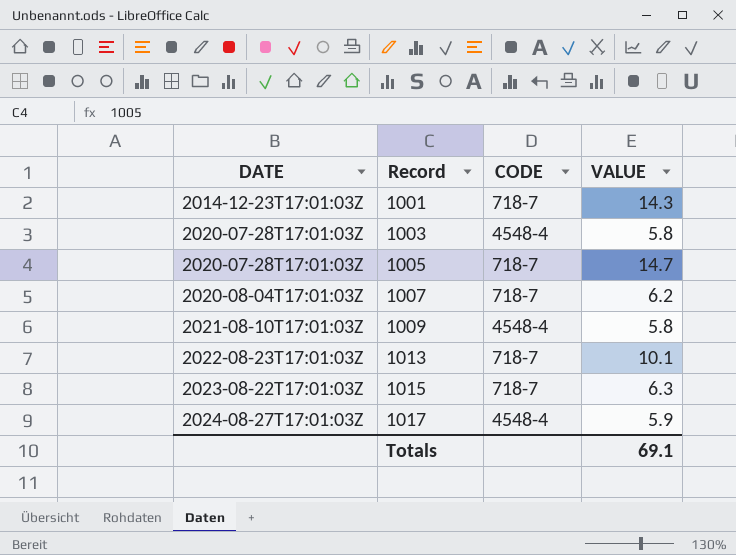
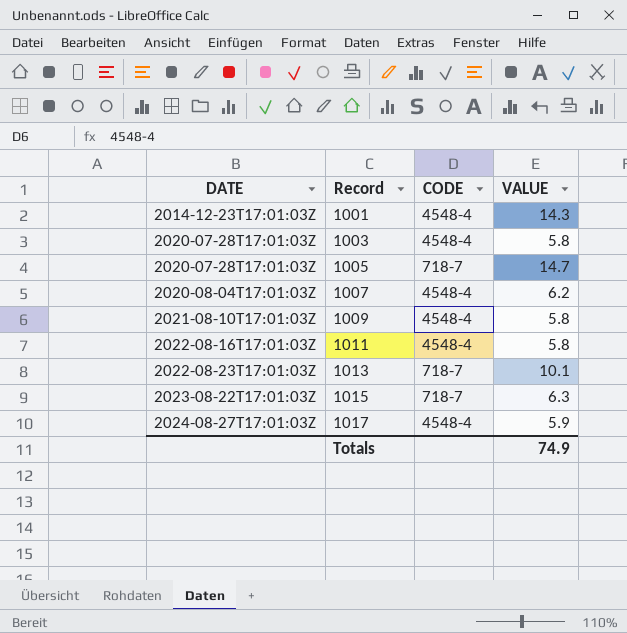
1001 | CODE: 718-7 -> 4548-4
1007 | CODE: 718-7 -> 4548-4
row 1011: none -> 2022-08-16T17:01:03Z | 4548-4 | 5.8
Totals | VALUE: 69.1 -> 74.9

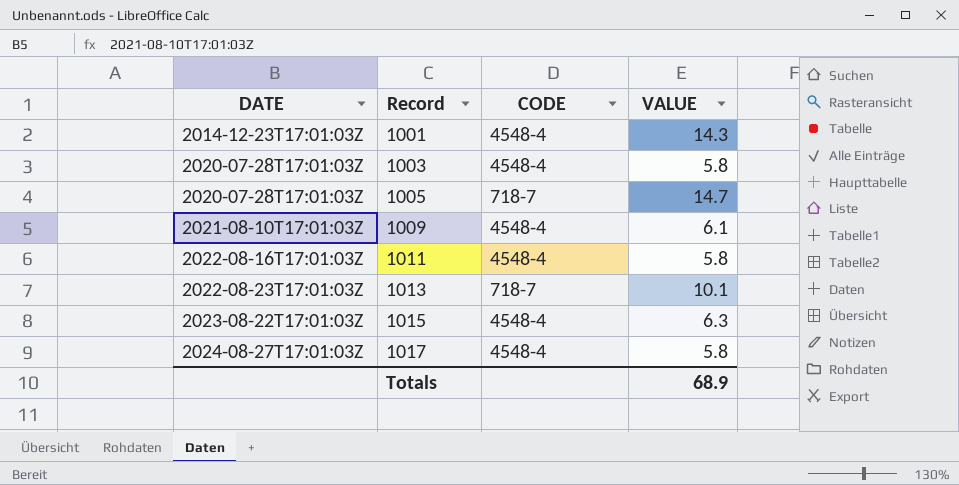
row 1007: 2020-08-04T17:01:03Z | 4548-4 | 6.2 -> none
1009 | VALUE: 5.8 -> 6.1
1015 | CODE: 718-7 -> 4548-4
1017 | VALUE: 5.9 -> 5.8
Totals | VALUE: 74.9 -> 68.9

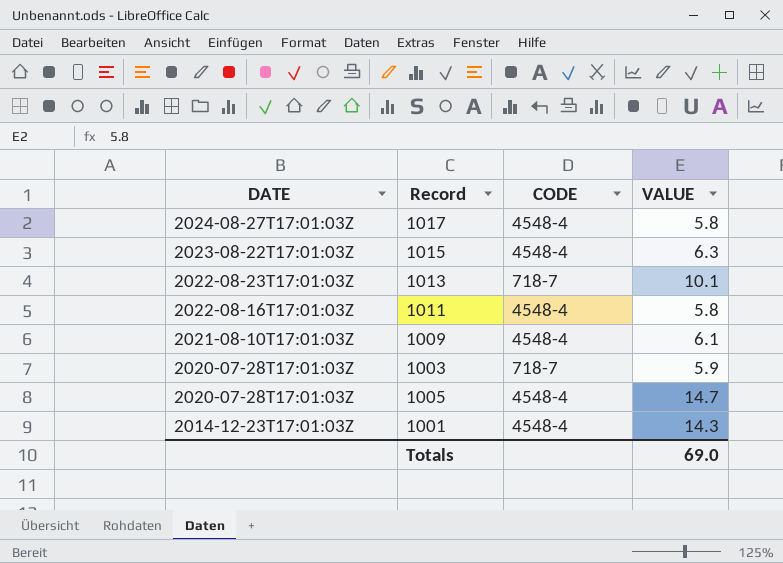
row order: DATE ascending -> DATE descending
1003 | CODE: 4548-4 -> 718-7
1003 | VALUE: 5.8 -> 5.9
1005 | CODE: 718-7 -> 4548-4
Totals | VALUE: 68.9 -> 69.0

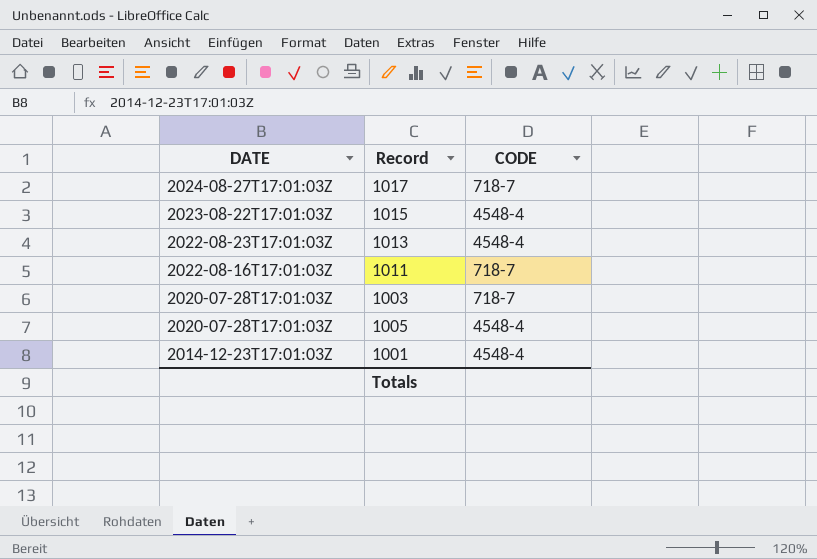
column VALUE | position: 4 -> none
row 1009: 2021-08-10T17:01:03Z | 4548-4 | 6.1 -> none
1017 | CODE: 4548-4 -> 718-7
1013 | CODE: 718-7 -> 4548-4
1011 | CODE: 4548-4 -> 718-7

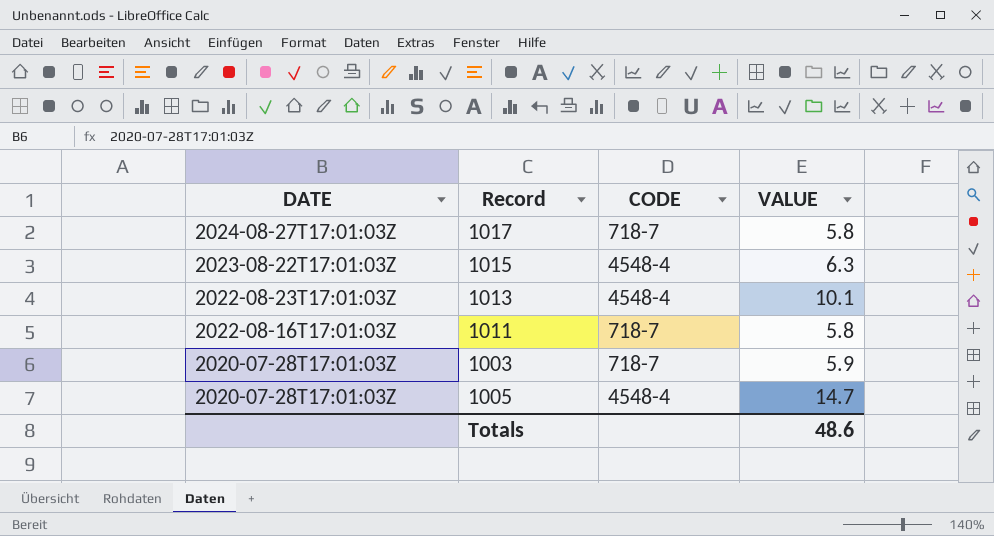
column VALUE | position: none -> 4
row 1001: 2014-12-23T17:01:03Z | 4548-4 -> none

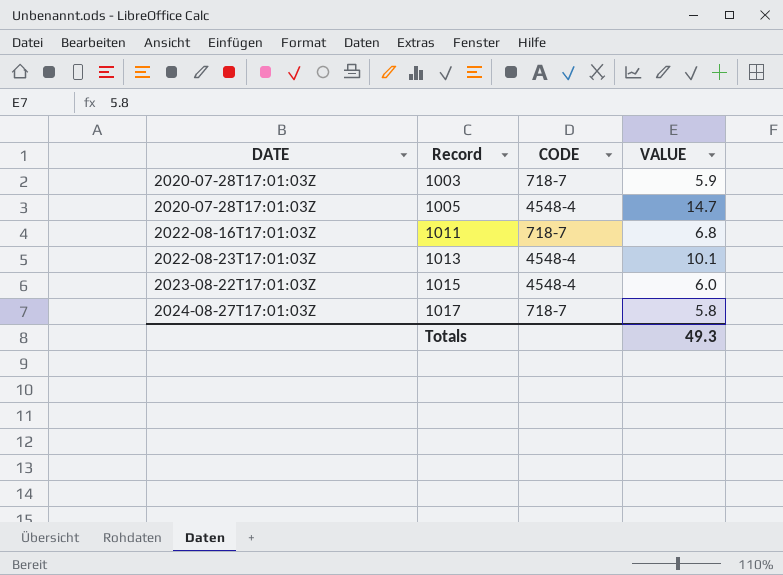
row order: DATE descending -> DATE ascending
1011 | VALUE: 5.8 -> 6.8
1015 | VALUE: 6.3 -> 6.0
Totals | VALUE: 48.6 -> 49.3

